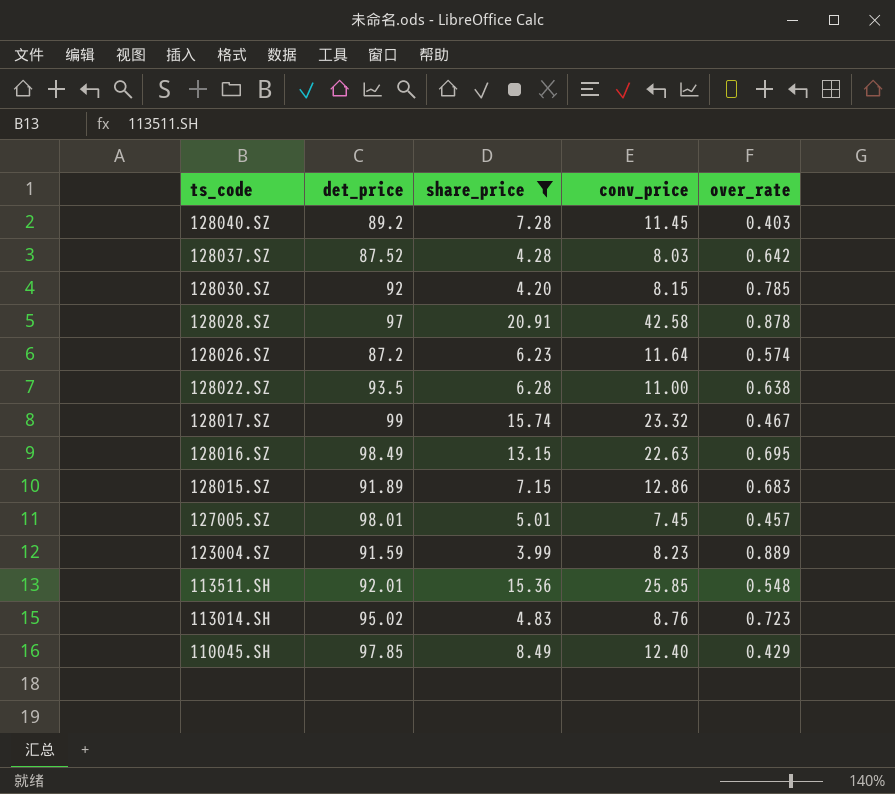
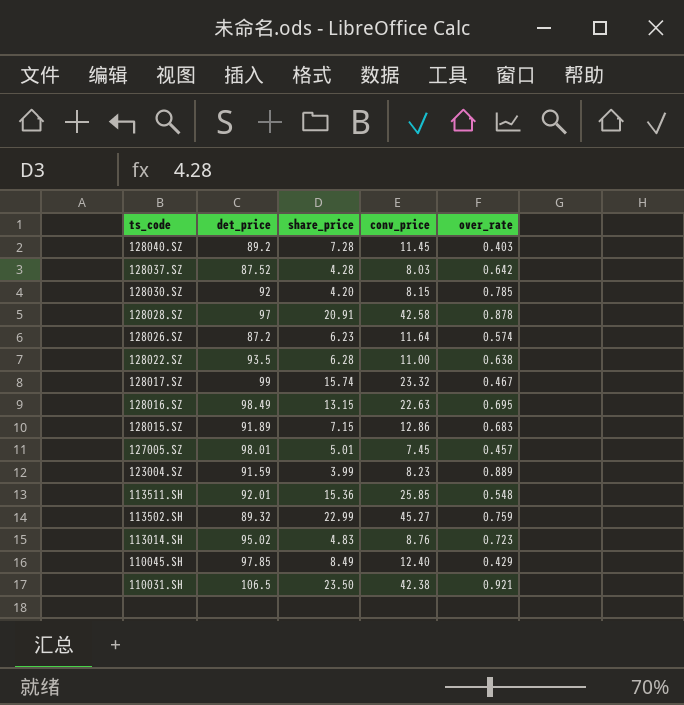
filter: share_price <= 20.91 -> none

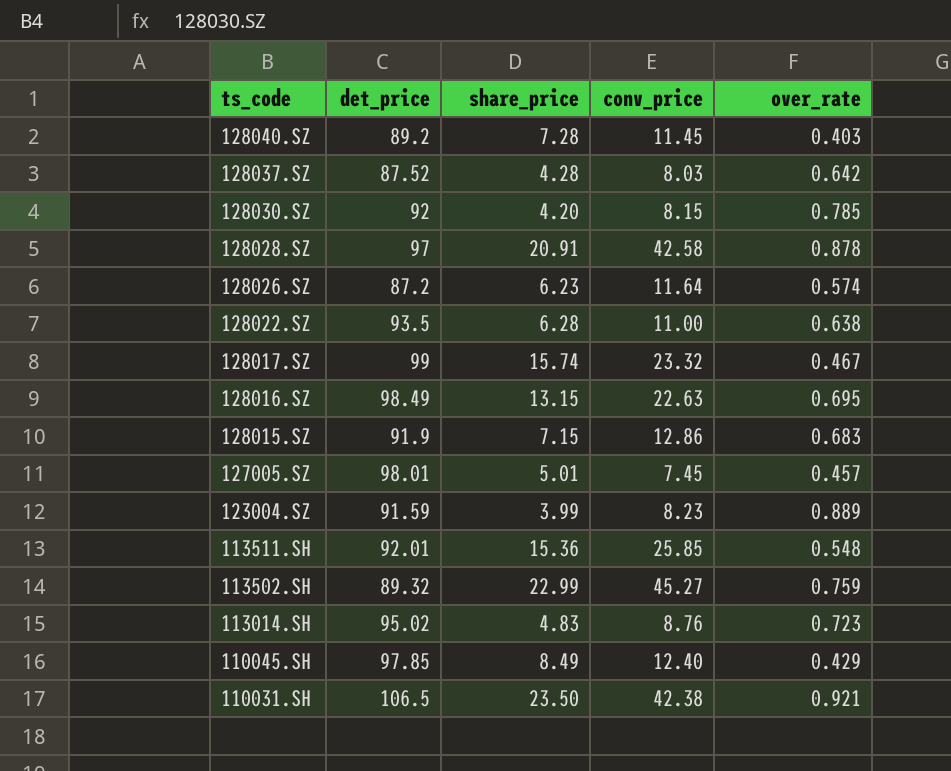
128015.SZ | det_price: 91.89 -> 91.9

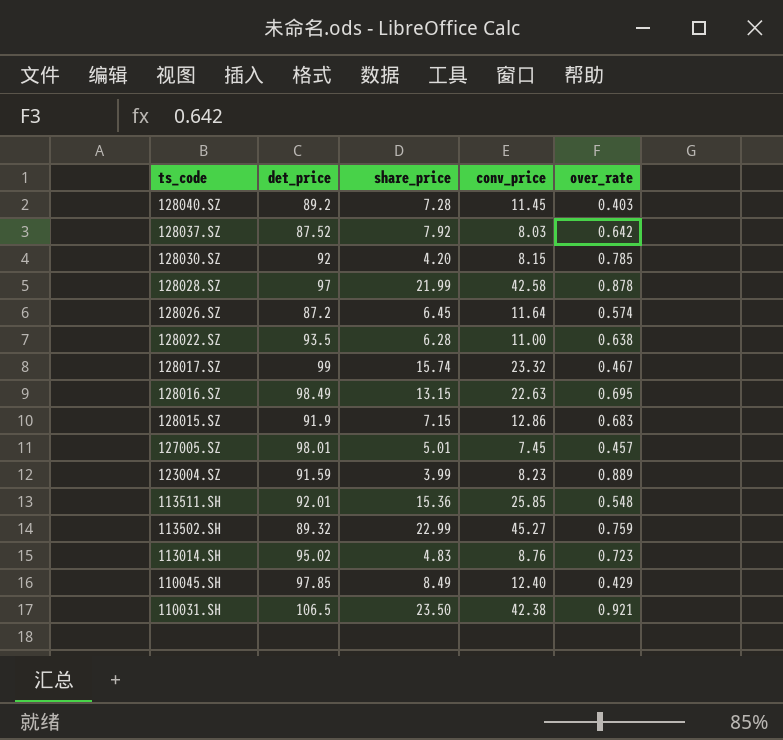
128037.SZ | share_price: 4.28 -> 7.92
128028.SZ | share_price: 20.91 -> 21.99
128026.SZ | share_price: 6.23 -> 6.45

